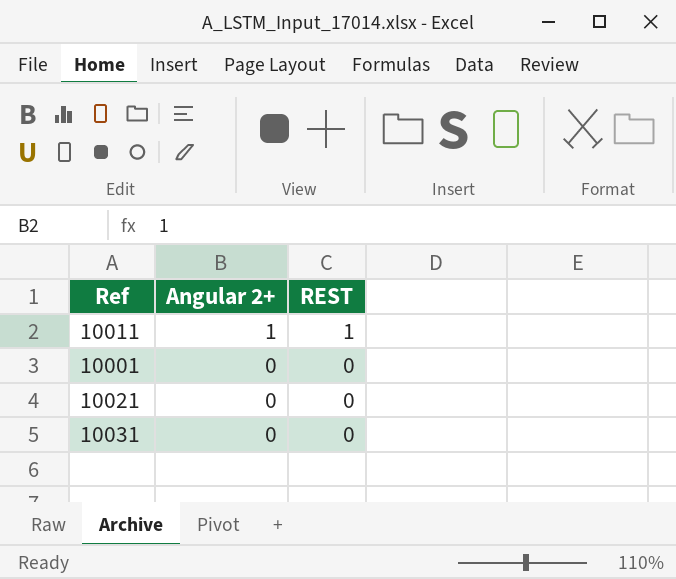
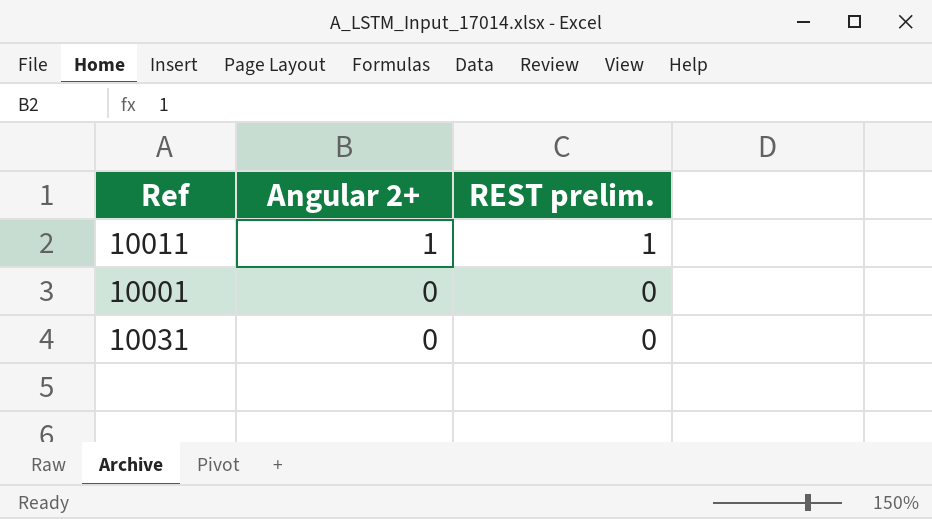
column name: REST -> REST prelim.
row 10021: 0 | 0 -> none

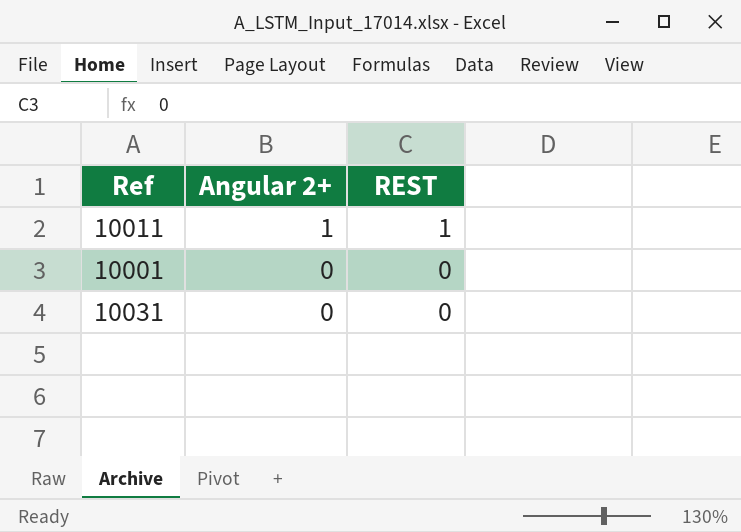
column name: REST prelim. -> REST

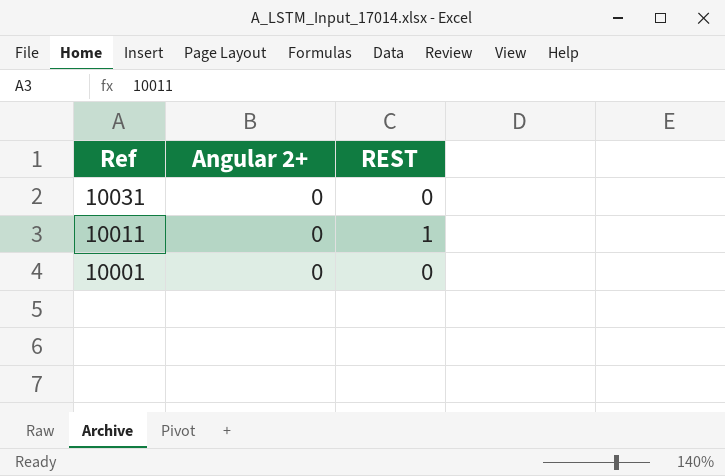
row order: Angular 2+ descending -> Ref descending
10011 | Angular 2+: 1 -> 0

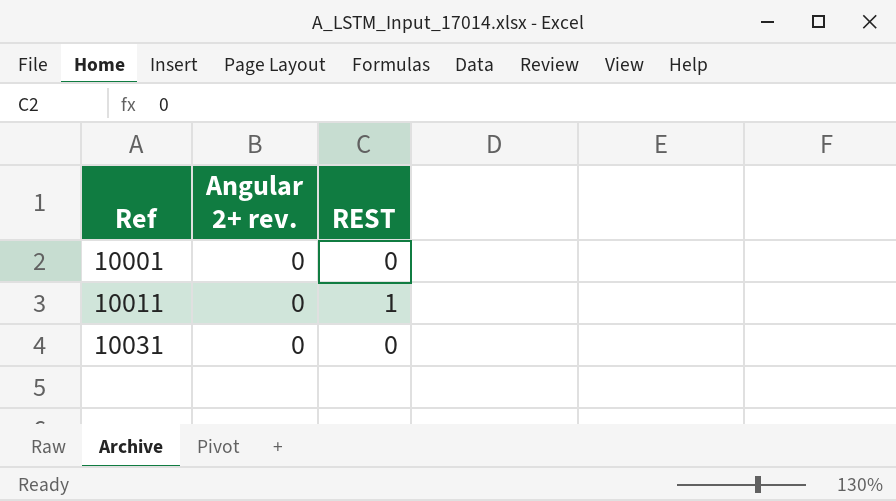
row order: Ref descending -> Ref ascending
column name: Angular 2+ -> Angular 2+ rev.

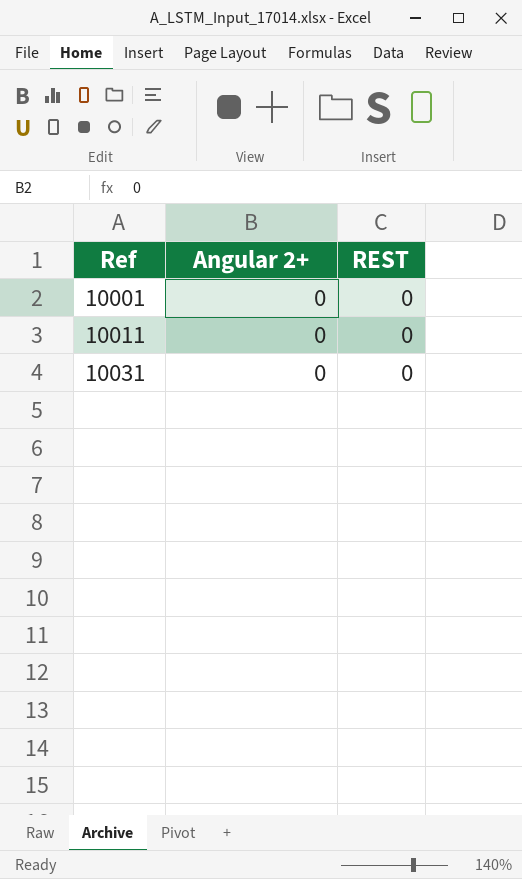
column name: Angular 2+ rev. -> Angular 2+
10011 | REST: 1 -> 0

